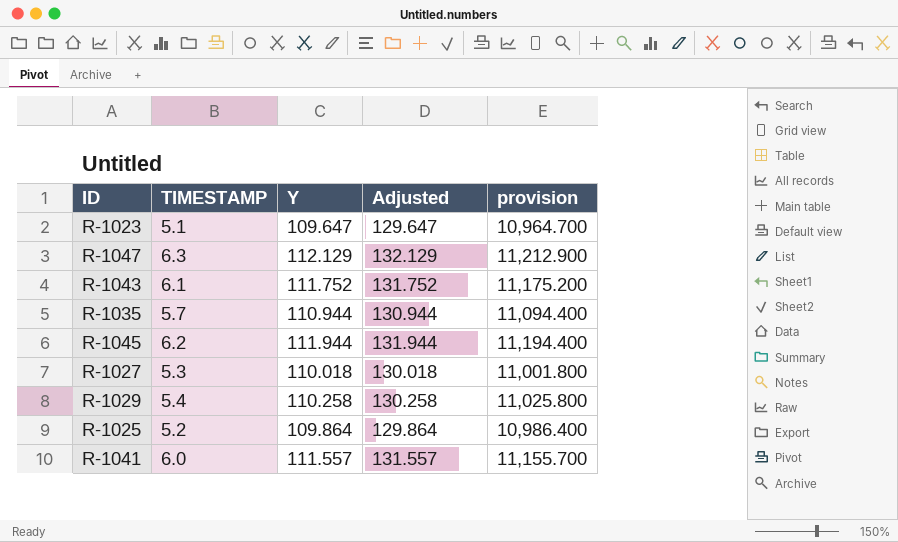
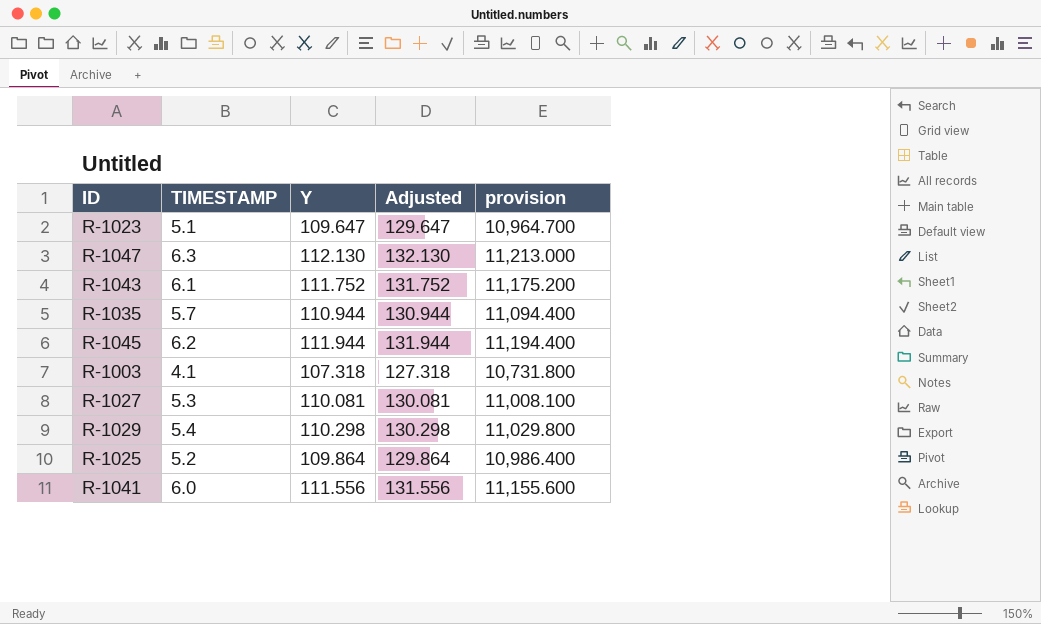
R-1047 | Y: 112.129 -> 112.130
R-1047 | Adjusted: 132.129 -> 132.130
R-1047 | provision: 11,212.900 -> 11,213.000
row R-1003: none -> 4.1 | 107.318 | 127.318 | 10,731.800
R-1027 | Y: 110.018 -> 110.081
R-1027 | Adjusted: 130.018 -> 130.081
R-1027 | provision: 11,001.800 -> 11,008.100
R-1029 | Y: 110.258 -> 110.298
R-1029 | Adjusted: 130.258 -> 130.298
R-1029 | provision: 11,025.800 -> 11,029.800
R-1041 | Y: 111.557 -> 111.556
R-1041 | Adjusted: 131.557 -> 131.556
R-1041 | provision: 11,155.700 -> 11,155.600

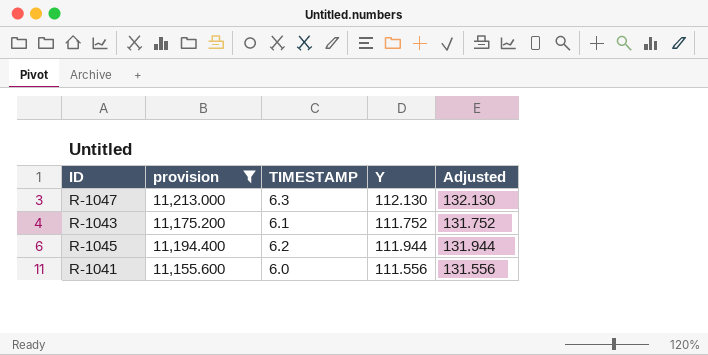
filter: none -> provision >= 11,155.600
column provision | position: 5 -> 2

